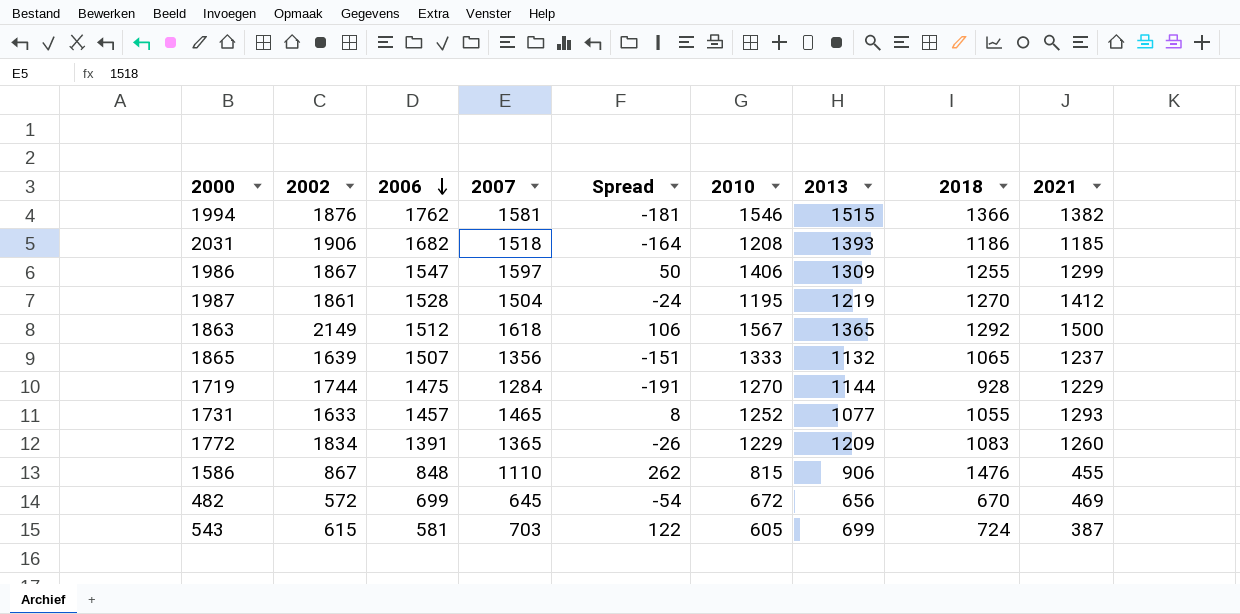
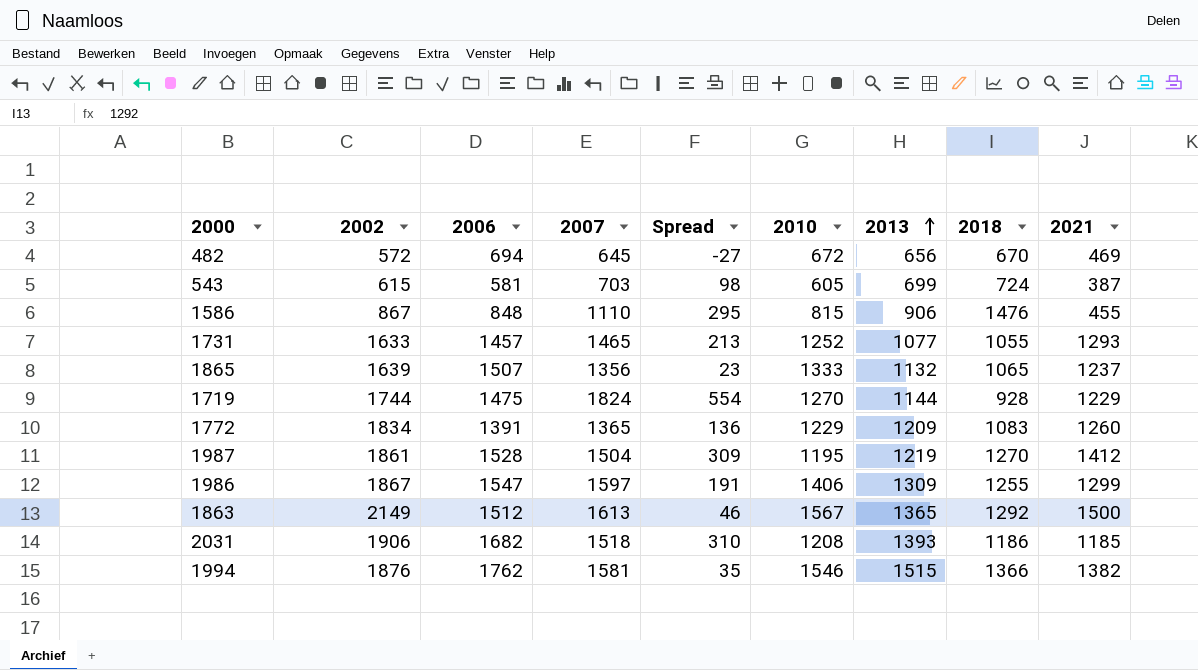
row order: 2006 descending -> 2013 ascending
column Spread | formula: [2007] - [2006] -> [2007] - [2010]
482 | 2006: 699 -> 694
1719 | 2007: 1284 -> 1824
1863 | 2007: 1618 -> 1613

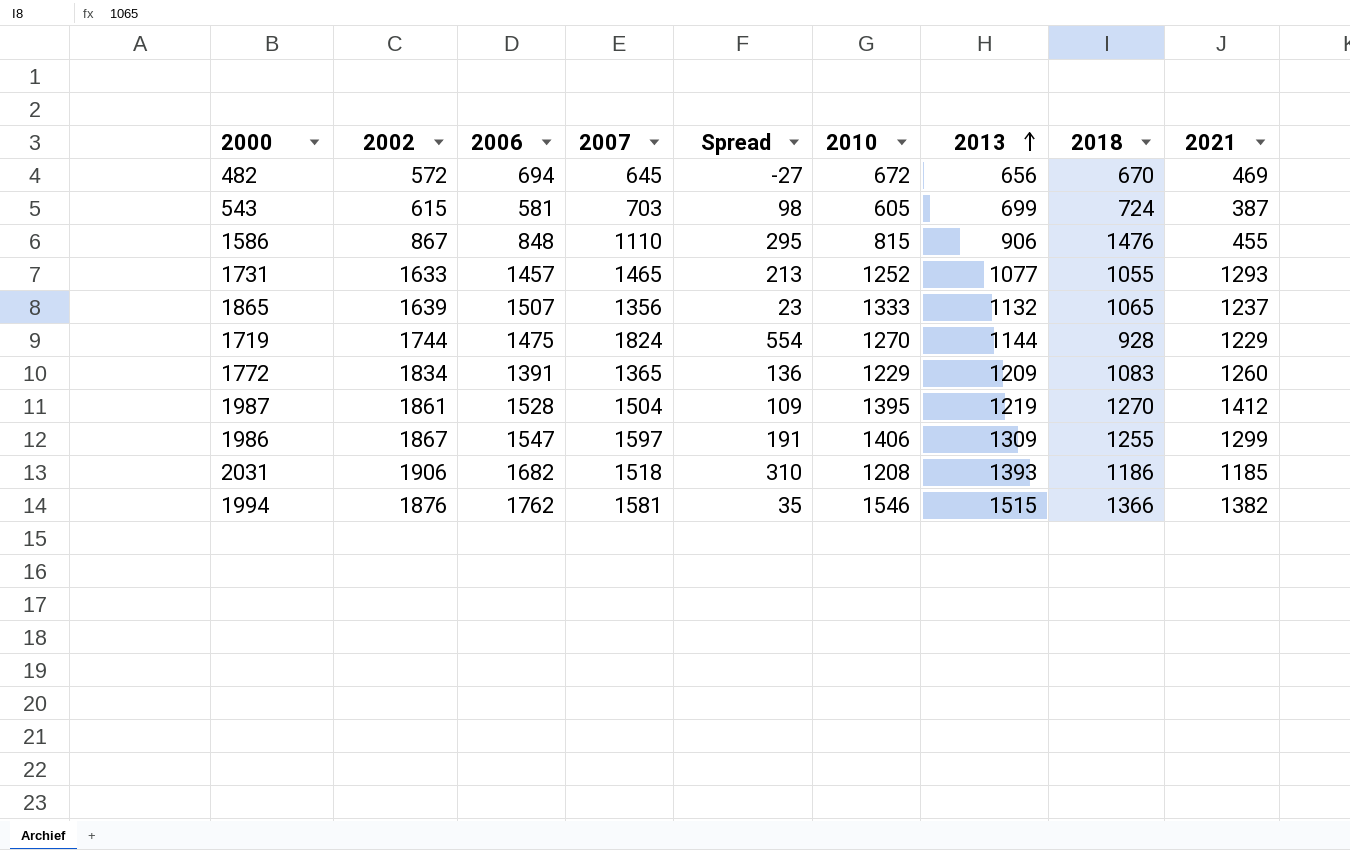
row 1863: 2149 | 1512 | 1613 | 46 | 1567 | 1365 | 1292 | 1500 -> none
1987 | Spread: 309 -> 109
1987 | 2010: 1195 -> 1395

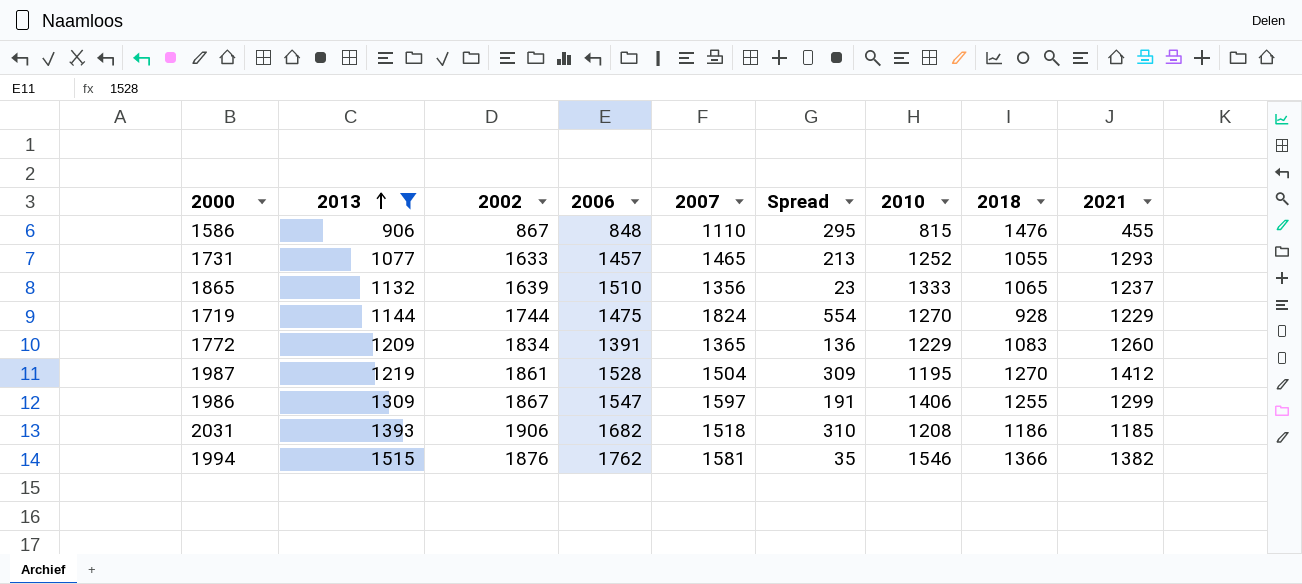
filter: none -> 2013 >= 906
column 2013 | position: 7 -> 2
1865 | 2006: 1507 -> 1510
1987 | Spread: 109 -> 309
1987 | 2010: 1395 -> 1195

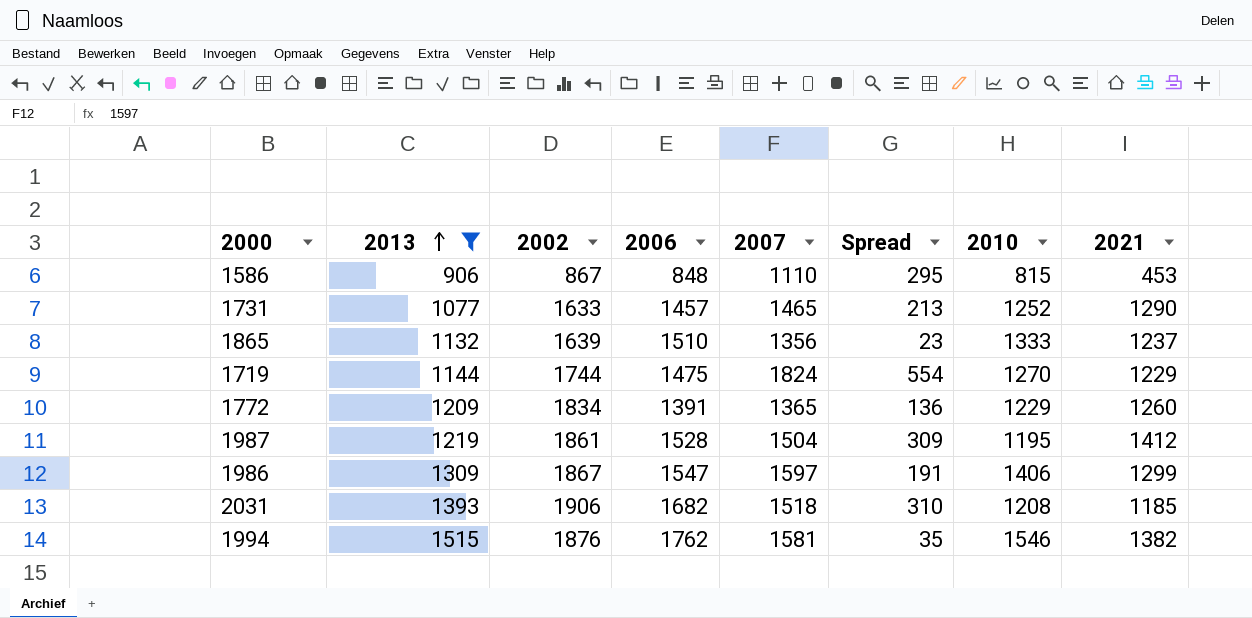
column 2018 | position: 8 -> none
1586 | 2021: 455 -> 453
1731 | 2021: 1293 -> 1290

